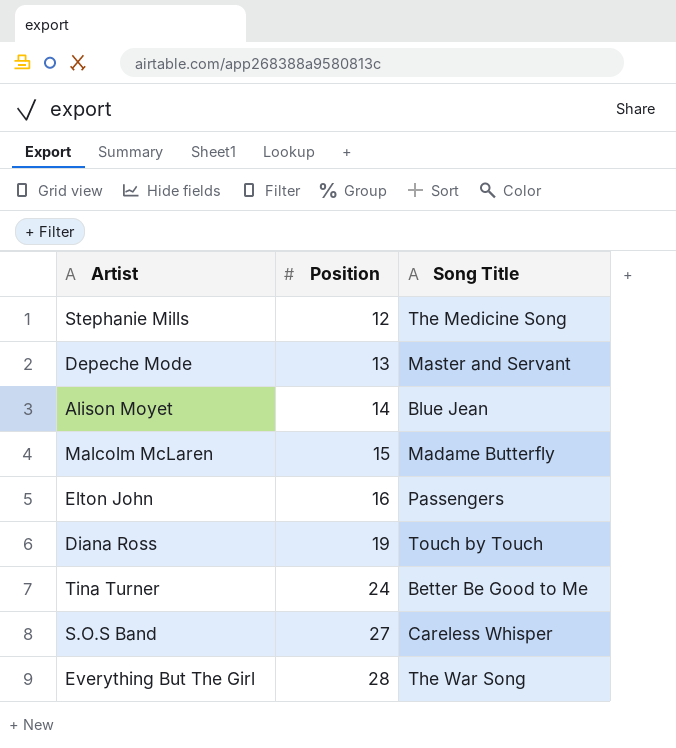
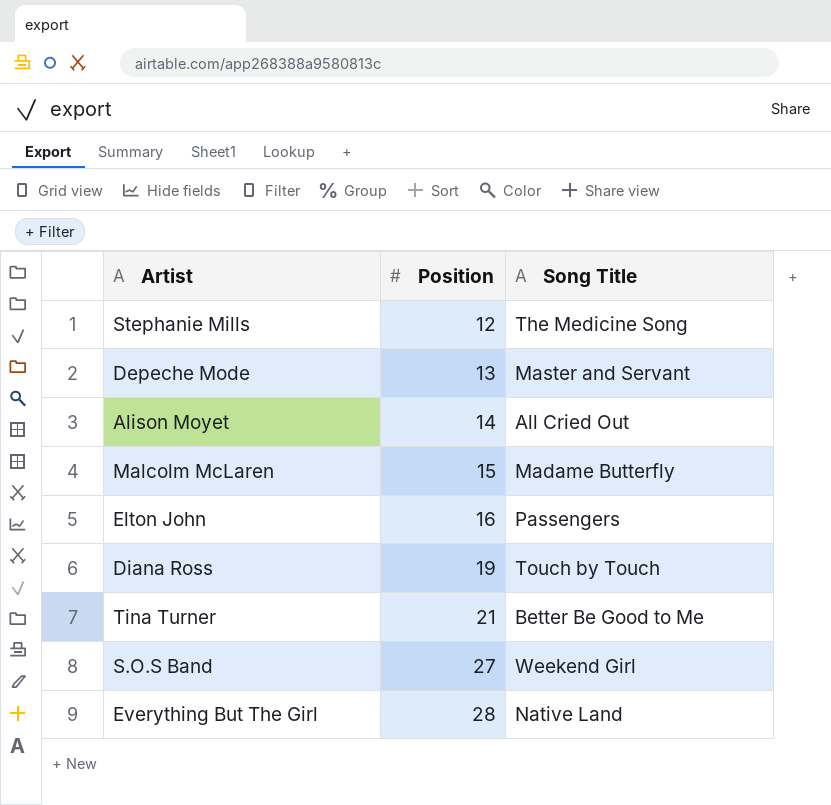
Alison Moyet | Song Title: Blue Jean -> All Cried Out
Tina Turner | Position: 24 -> 21
S.O.S Band | Song Title: Careless Whisper -> Weekend Girl
Everything But The Girl | Song Title: The War Song -> Native Land

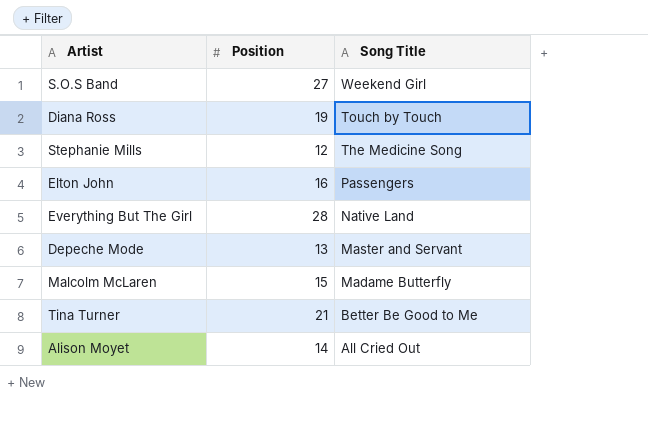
row order: Position ascending -> Song Title descending

